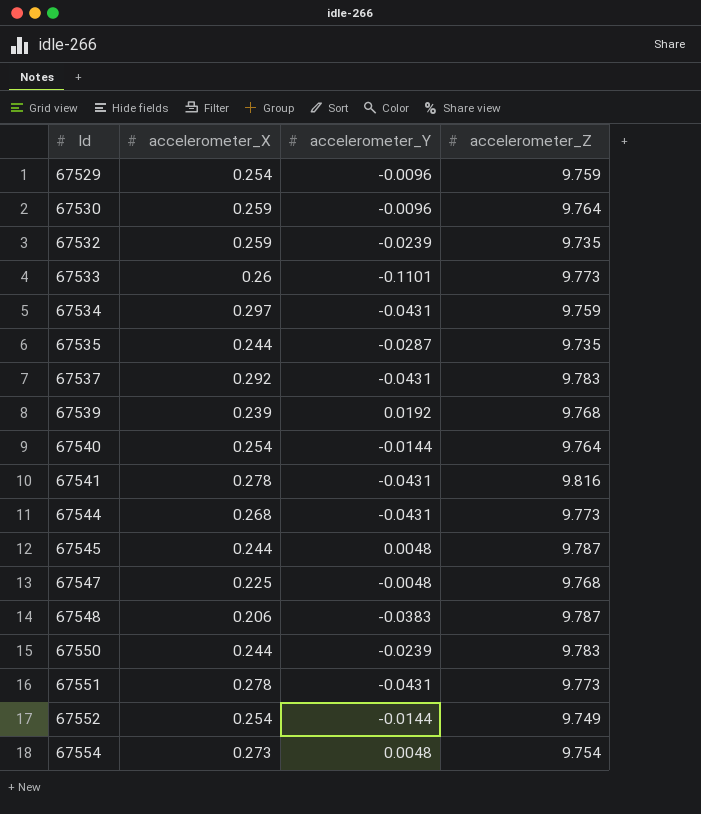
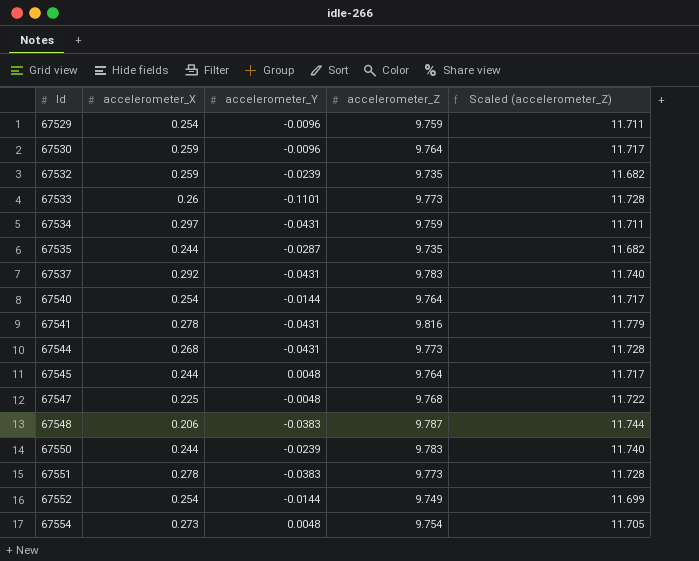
column Scaled (accelerometer_Z) | formula: none -> [accelerometer_Z] * 1.2
row 67539: 0.239 | 0.0192 | 9.768 -> none
67545 | accelerometer_Z: 9.787 -> 9.764
67551 | accelerometer_Y: -0.0431 -> -0.0383

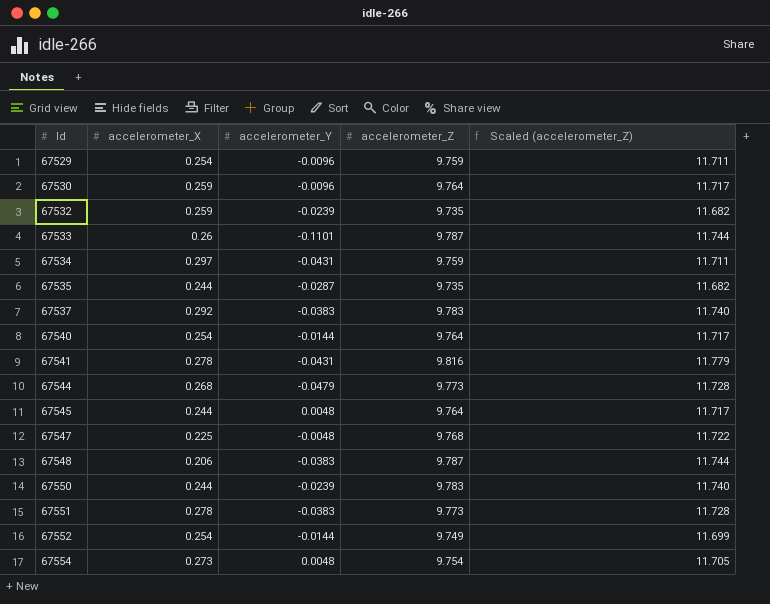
67533 | accelerometer_Z: 9.773 -> 9.787
67533 | Scaled (accelerometer_Z): 11.728 -> 11.744
67537 | accelerometer_Y: -0.0431 -> -0.0383
67544 | accelerometer_Y: -0.0431 -> -0.0479

